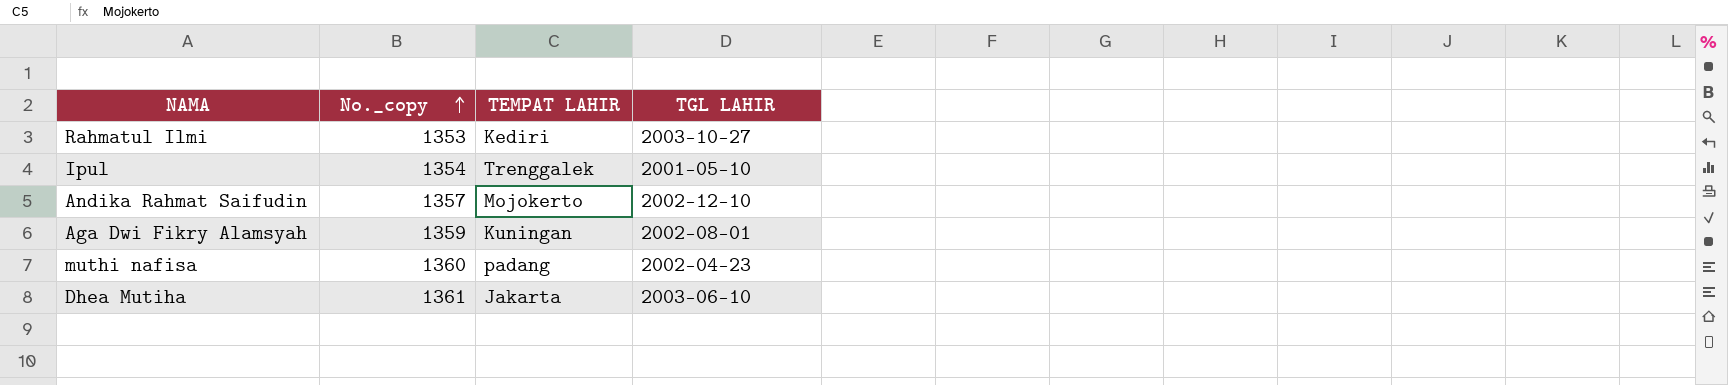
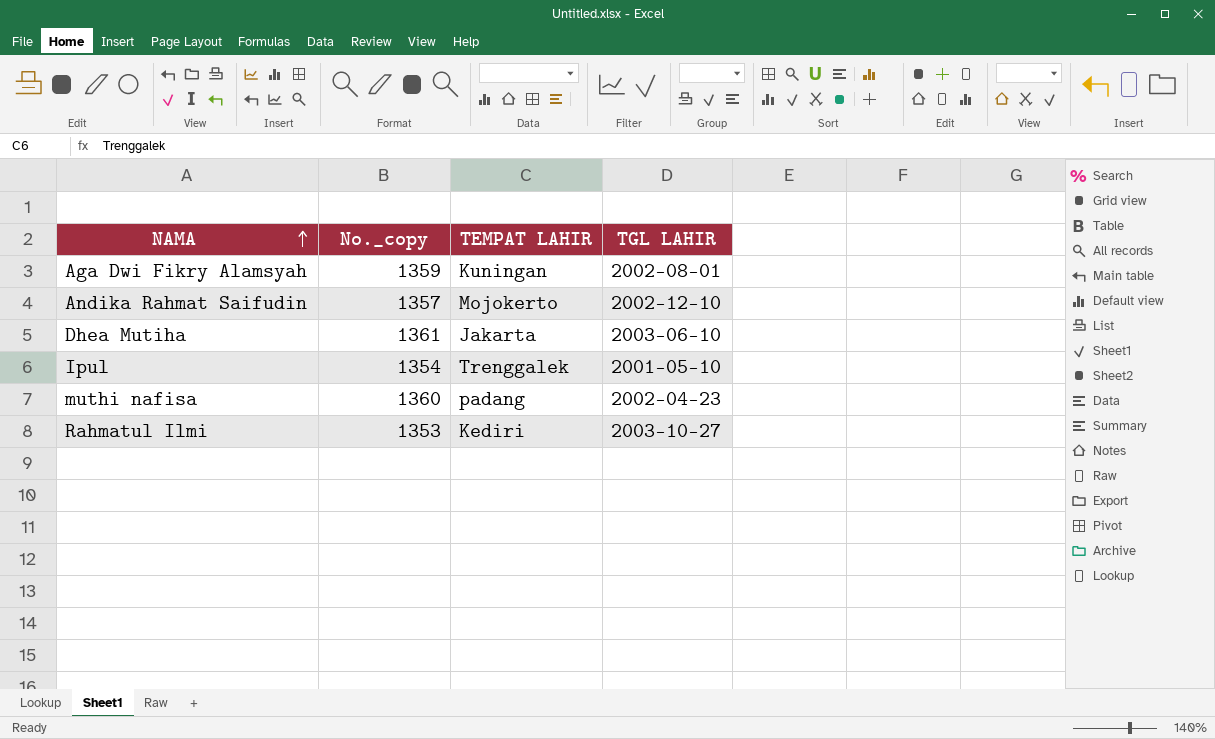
row order: No._copy ascending -> NAMA ascending

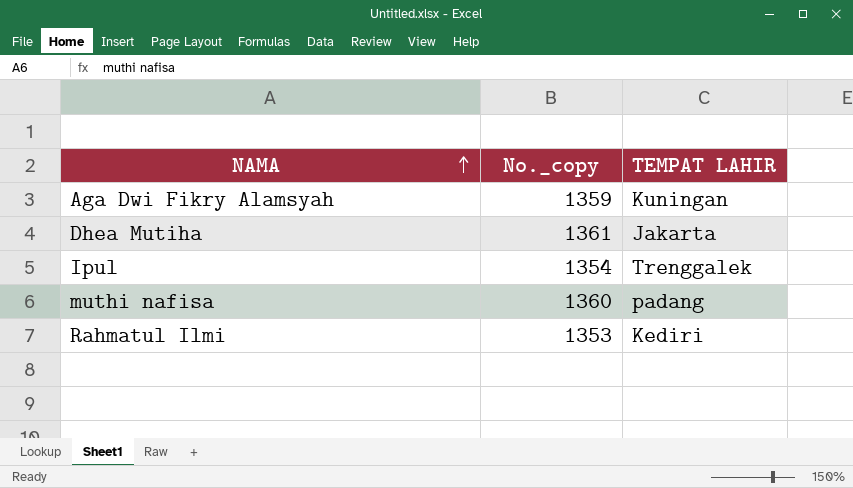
column TGL LAHIR | position: 4 -> none
row Andika Rahmat Saifudin: 1357 | Mojokerto | 2002-12-10 -> none

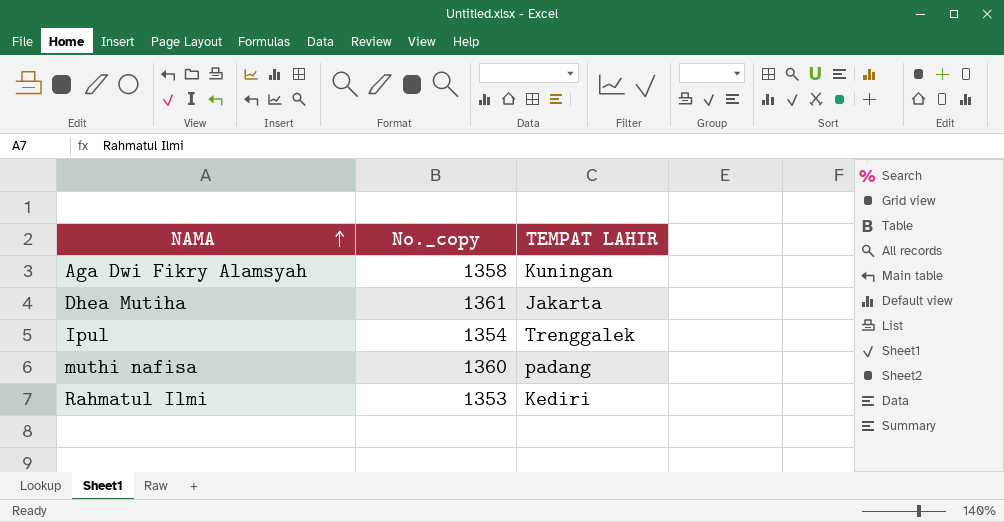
Aga Dwi Fikry Alamsyah | No._copy: 1359 -> 1358

